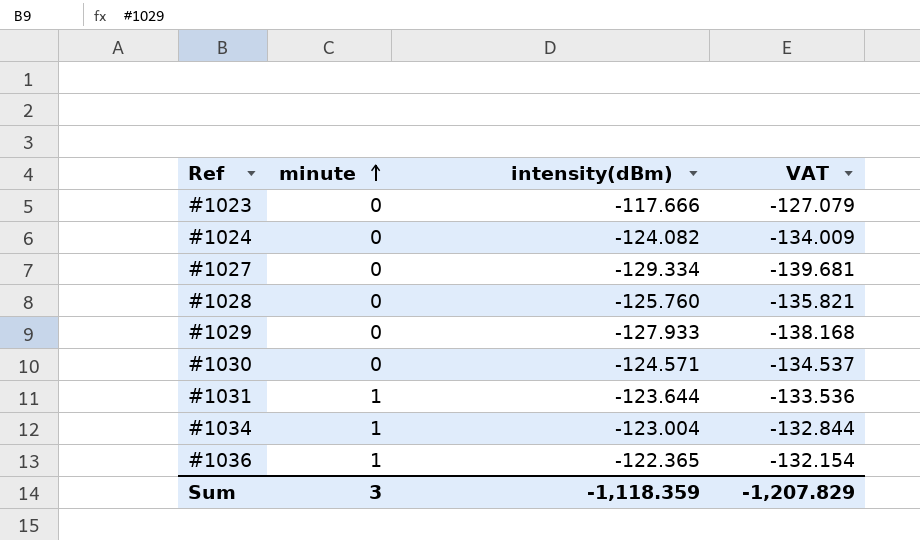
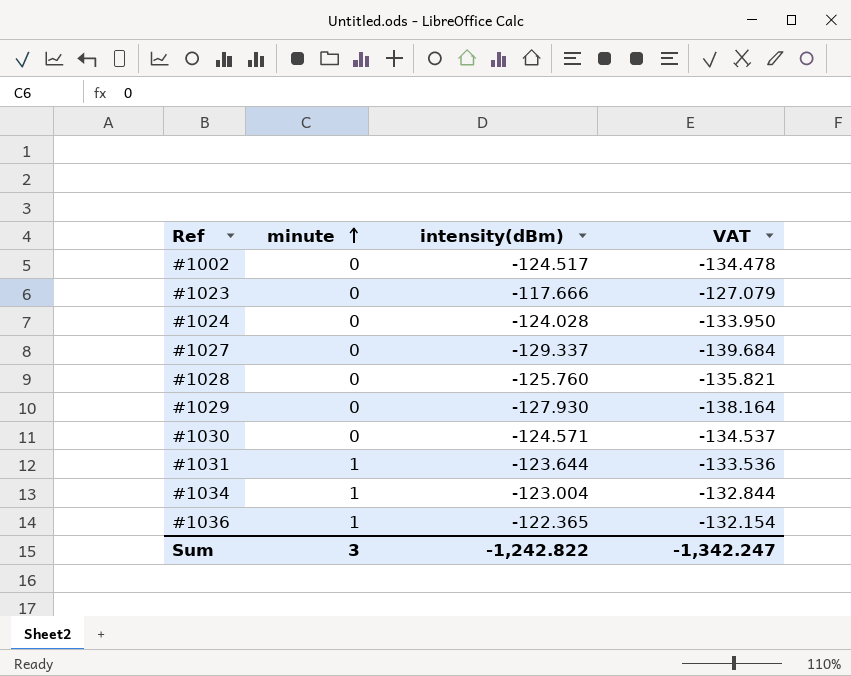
row #1002: none -> 0 | -124.517 | -134.478
#1024 | intensity(dBm): -124.082 -> -124.028
#1024 | VAT: -134.009 -> -133.950
#1027 | intensity(dBm): -129.334 -> -129.337
#1027 | VAT: -139.681 -> -139.684
#1029 | intensity(dBm): -127.933 -> -127.930
#1029 | VAT: -138.168 -> -138.164
Sum | intensity(dBm): -1,118.359 -> -1,242.822
Sum | VAT: -1,207.829 -> -1,342.247

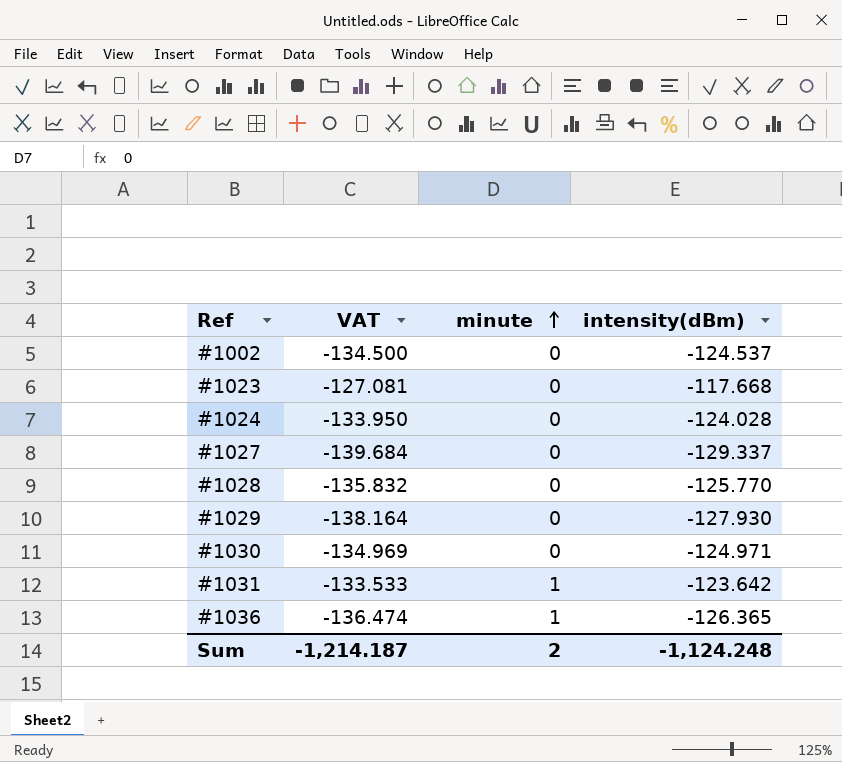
column VAT | position: 4 -> 2
row #1034: 1 | -123.004 | -132.844 -> none
#1002 | VAT: -134.478 -> -134.500
#1002 | intensity(dBm): -124.517 -> -124.537
#1023 | VAT: -127.079 -> -127.081
#1023 | intensity(dBm): -117.666 -> -117.668
#1028 | VAT: -135.821 -> -135.832
#1028 | intensity(dBm): -125.760 -> -125.770
#1030 | VAT: -134.537 -> -134.969
#1030 | intensity(dBm): -124.571 -> -124.971
#1031 | VAT: -133.536 -> -133.533
#1031 | intensity(dBm): -123.644 -> -123.642
#1036 | VAT: -132.154 -> -136.474
#1036 | intensity(dBm): -122.365 -> -126.365
Sum | VAT: -1,342.247 -> -1,214.187
Sum | minute: 3 -> 2
Sum | intensity(dBm): -1,242.822 -> -1,124.248

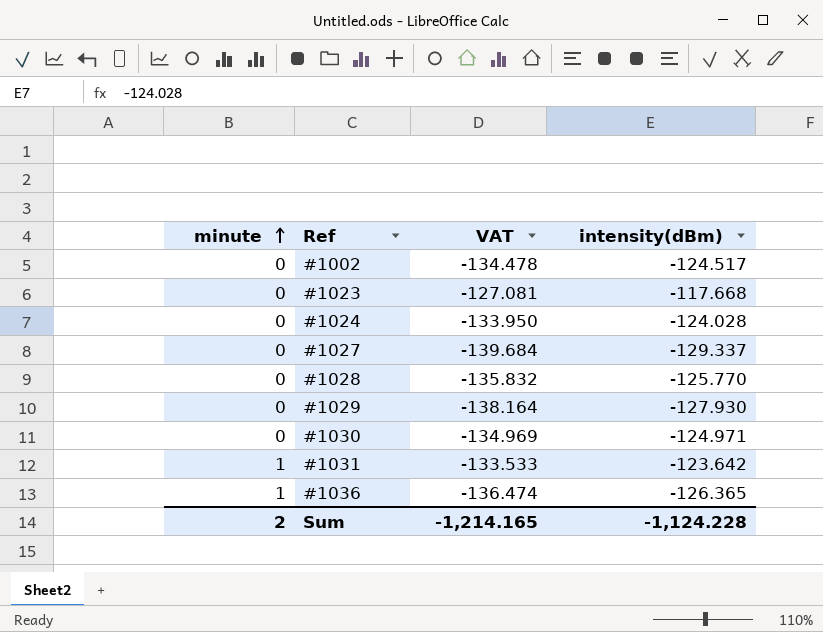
column minute | position: 3 -> 1
#1002 | VAT: -134.500 -> -134.478
#1002 | intensity(dBm): -124.537 -> -124.517
Sum | VAT: -1,214.187 -> -1,214.165
Sum | intensity(dBm): -1,124.248 -> -1,124.228

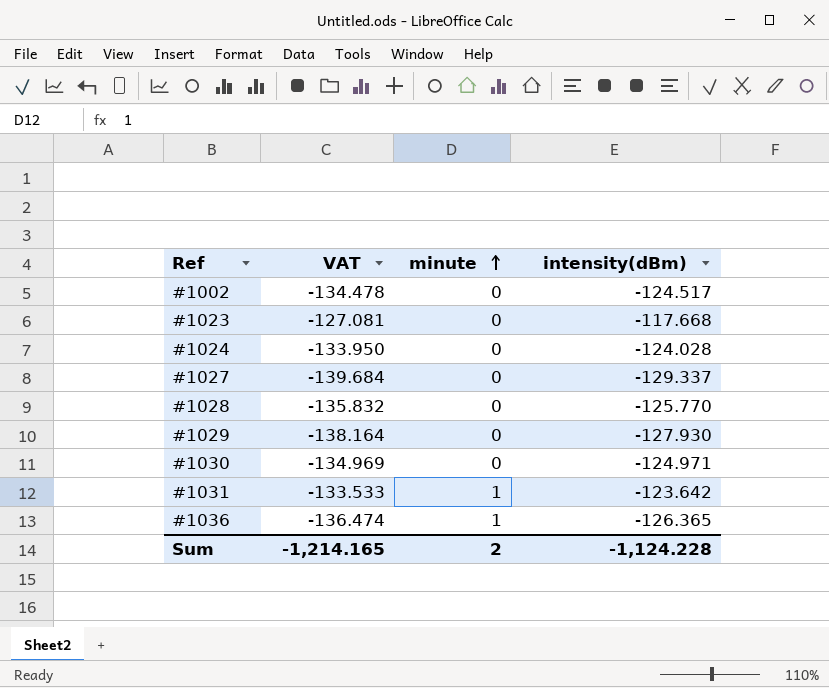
column minute | position: 1 -> 3

